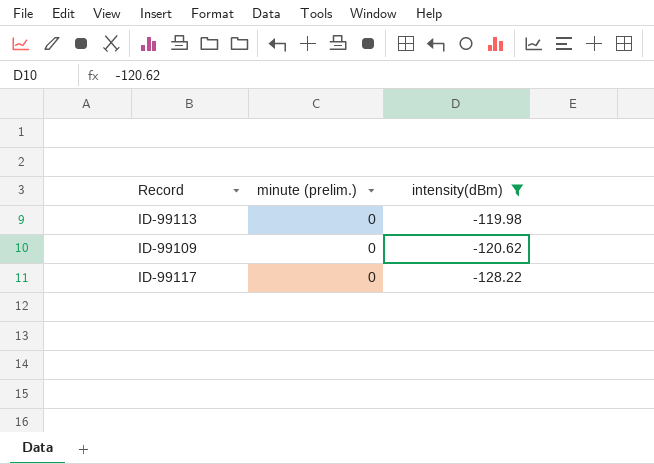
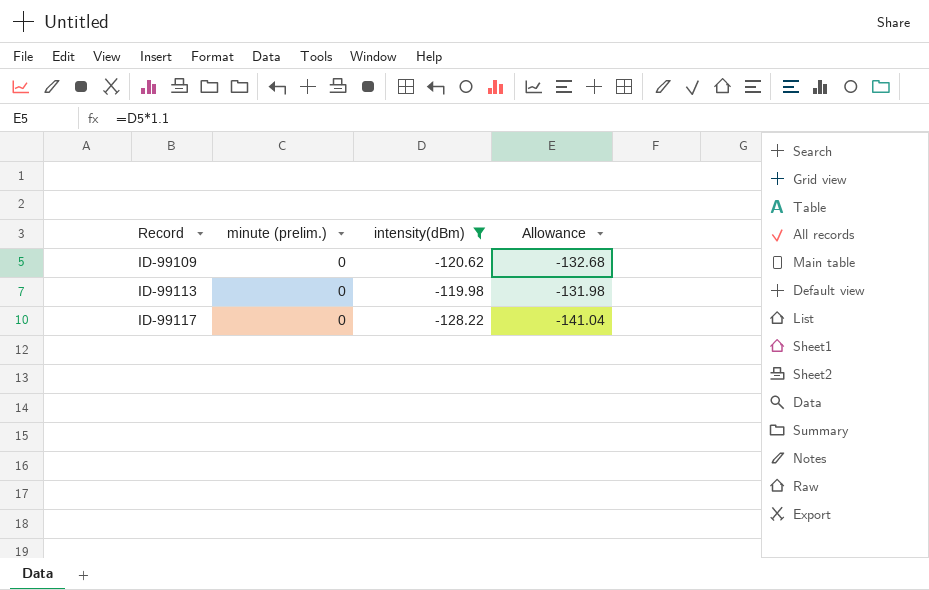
row order: intensity(dBm) descending -> Record ascending
column Allowance | formula: none -> [intensity(dBm)] * 1.1

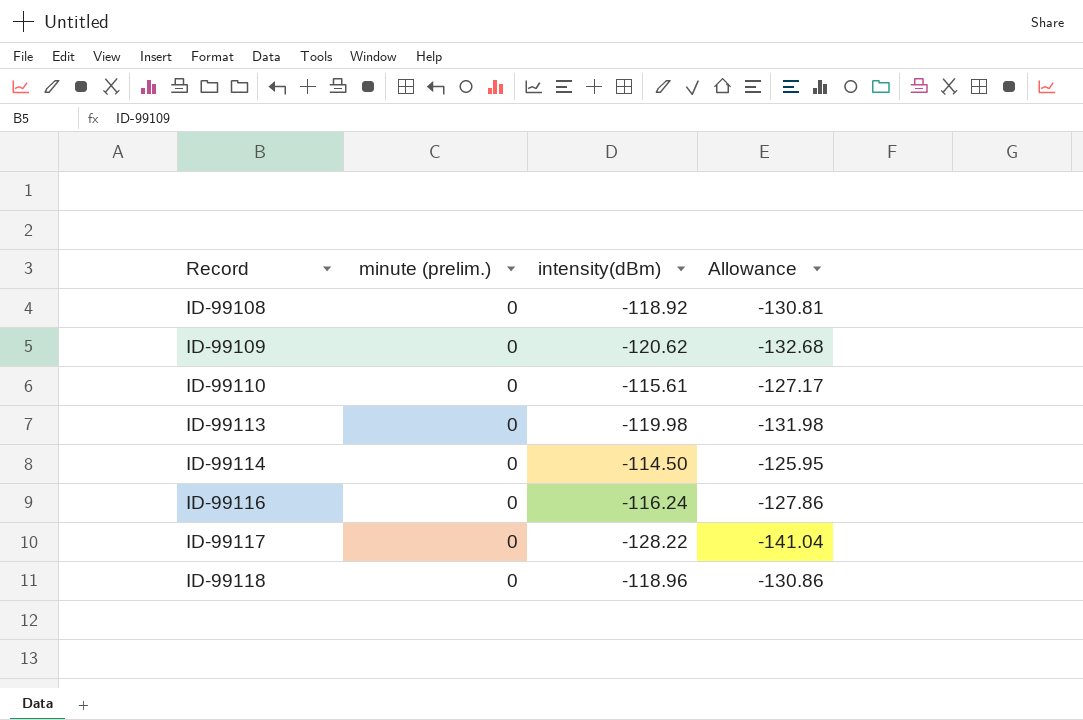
filter: intensity(dBm) <= -119.98 -> none

